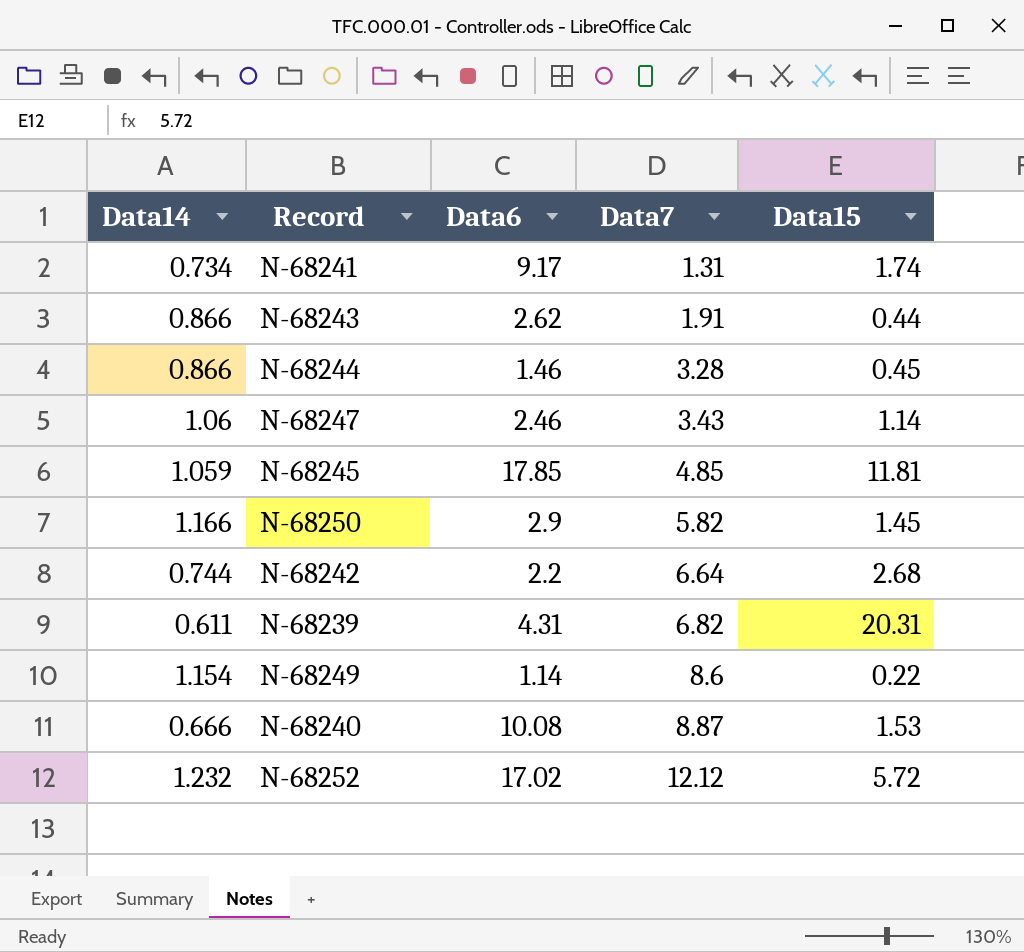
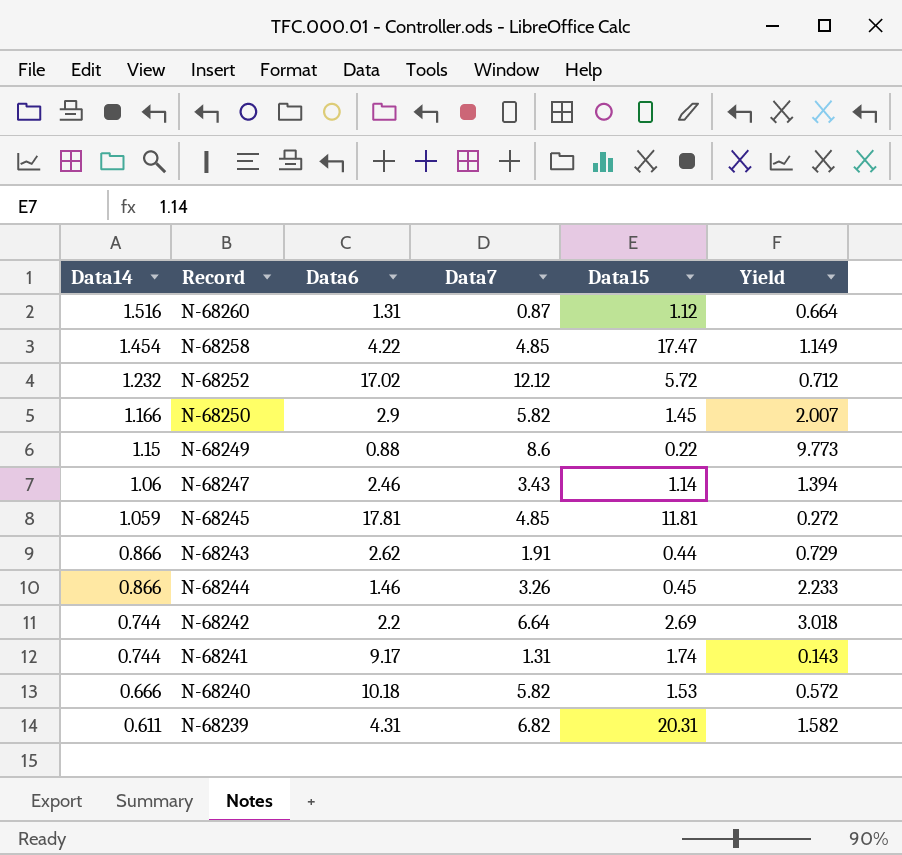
row order: Data7 ascending -> Data14 descending
column Yield | formula: none -> [Data7] / [Data6]
row N-68260: none -> 1.516 | 1.31 | 0.87 | 1.12 | 0.664
row N-68258: none -> 1.454 | 4.22 | 4.85 | 17.47 | 1.149
N-68249 | Data14: 1.154 -> 1.15
N-68249 | Data6: 1.14 -> 0.88
N-68245 | Data6: 17.85 -> 17.81
N-68244 | Data7: 3.28 -> 3.26
N-68242 | Data15: 2.68 -> 2.69
N-68241 | Data14: 0.734 -> 0.744
N-68240 | Data6: 10.08 -> 10.18
N-68240 | Data7: 8.87 -> 5.82

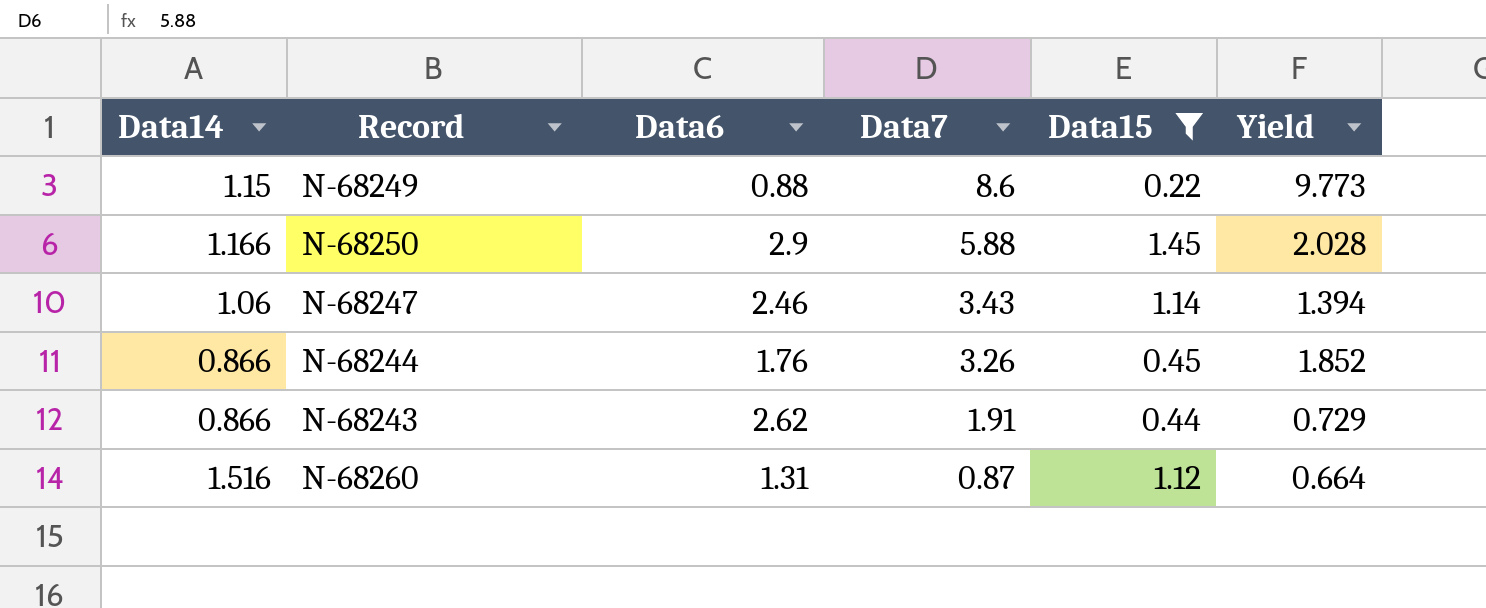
filter: none -> Data15 <= 1.45
row order: Data14 descending -> Data7 descending
N-68250 | Data7: 5.82 -> 5.88
N-68250 | Yield: 2.007 -> 2.028
N-68244 | Data6: 1.46 -> 1.76
N-68244 | Yield: 2.233 -> 1.852

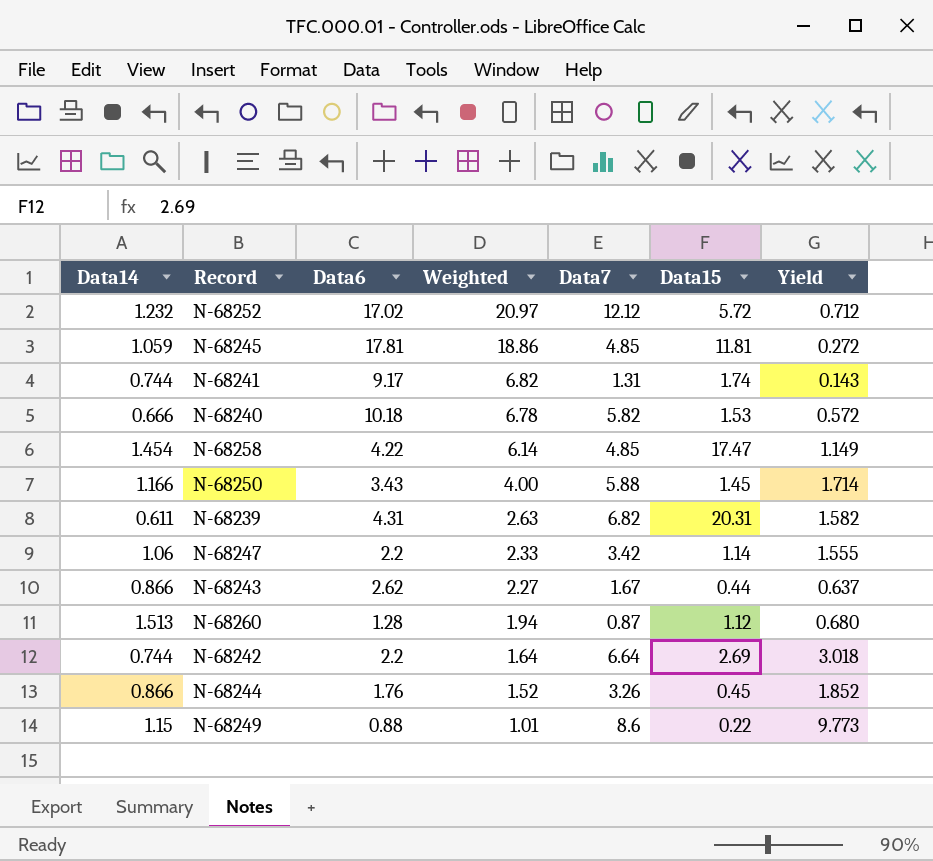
filter: Data15 <= 1.45 -> none
row order: Data7 descending -> Weighted descending
column Weighted | formula: none -> [Data14] * [Data6]
N-68250 | Data6: 2.9 -> 3.43
N-68250 | Yield: 2.028 -> 1.714
N-68247 | Data6: 2.46 -> 2.2
N-68247 | Data7: 3.43 -> 3.42
N-68247 | Yield: 1.394 -> 1.555
N-68243 | Data7: 1.91 -> 1.67
N-68243 | Yield: 0.729 -> 0.637
N-68260 | Data14: 1.516 -> 1.513
N-68260 | Data6: 1.31 -> 1.28
N-68260 | Yield: 0.664 -> 0.680

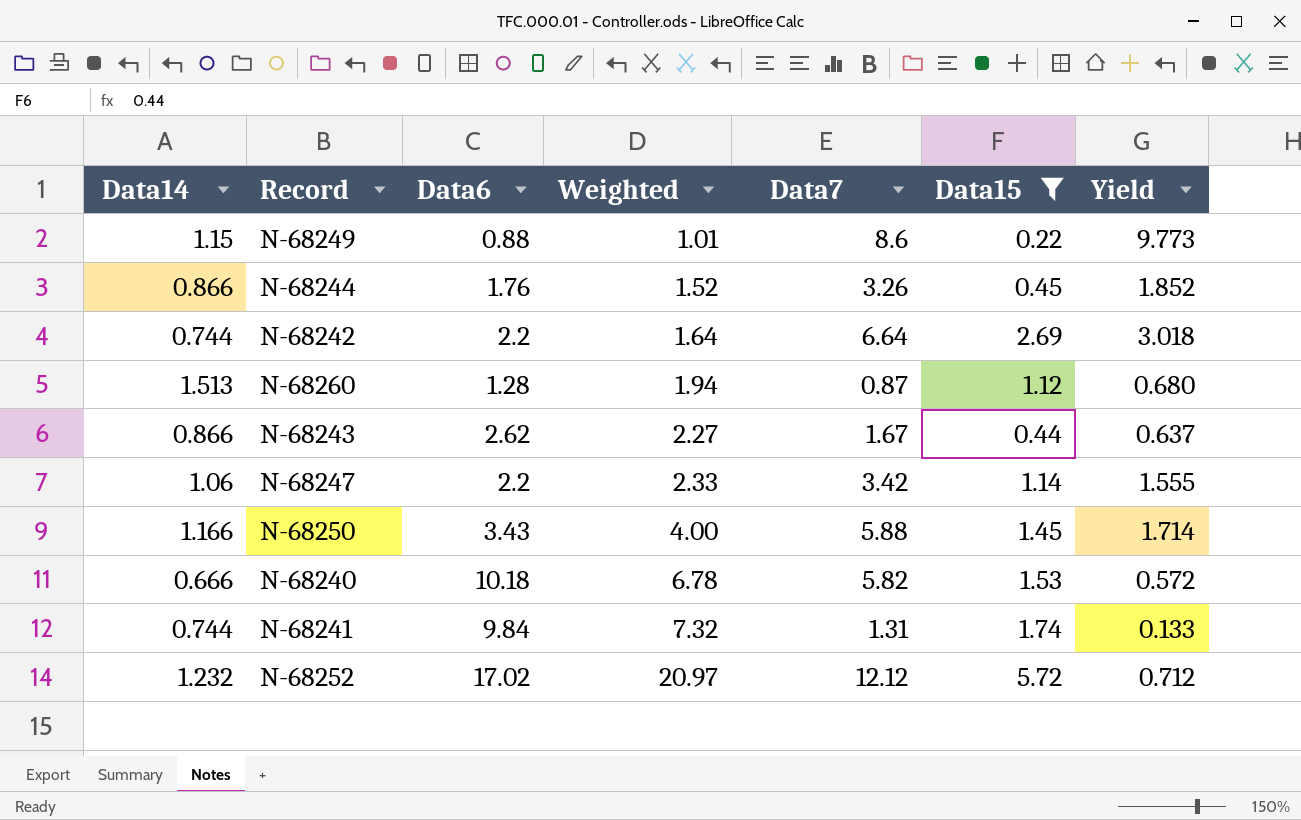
filter: none -> Data15 <= 5.72
row order: Weighted descending -> Weighted ascending
N-68241 | Data6: 9.17 -> 9.84
N-68241 | Weighted: 6.82 -> 7.32
N-68241 | Yield: 0.143 -> 0.133

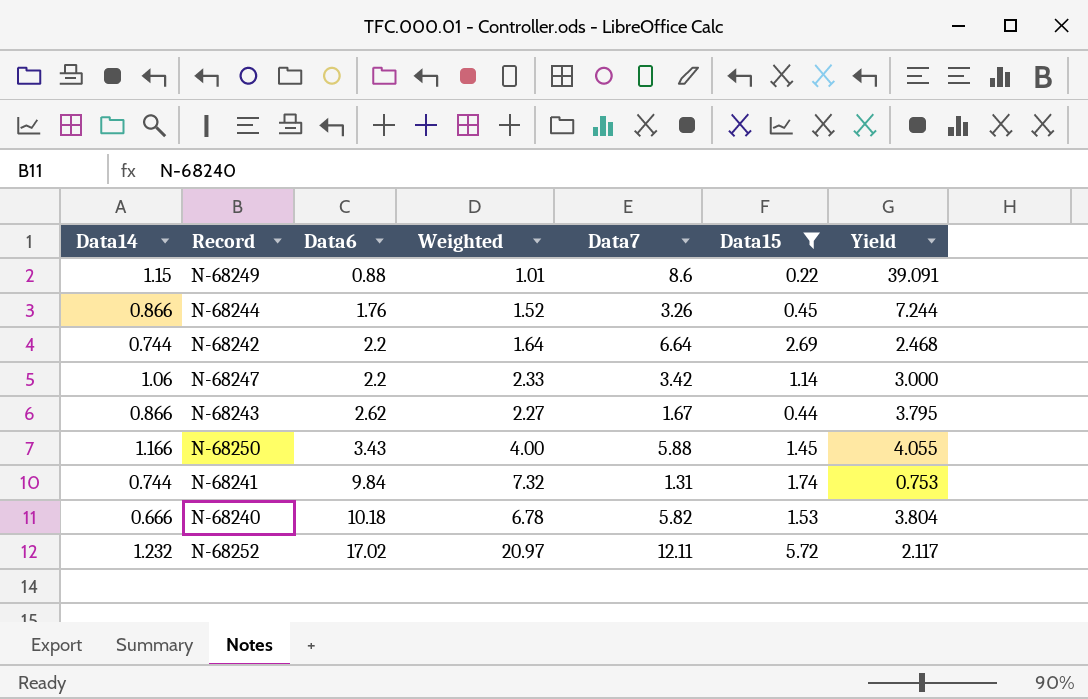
row order: Weighted ascending -> Data6 ascending
column Yield | formula: [Data7] / [Data6] -> [Data7] / [Data15]
row N-68260: 1.513 | 1.28 | 1.94 | 0.87 | 1.12 | 0.680 -> none
N-68252 | Data7: 12.12 -> 12.11

